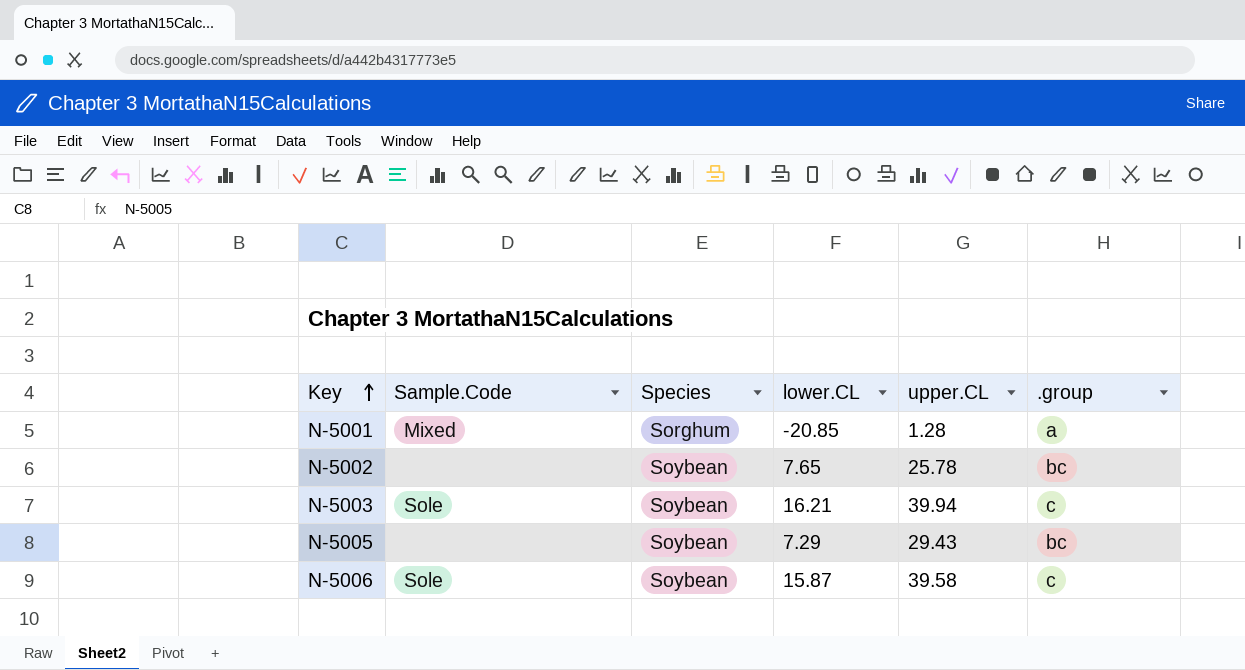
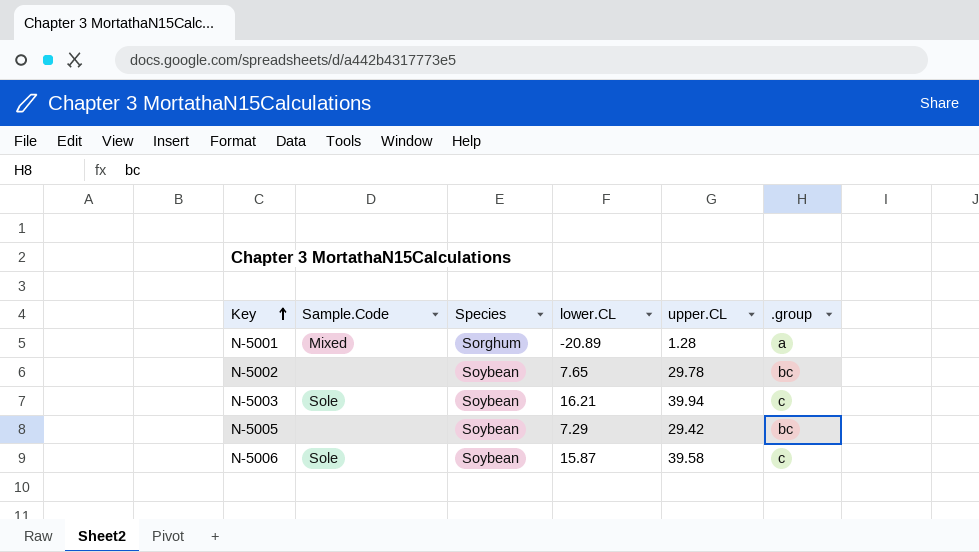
N-5001 | lower.CL: -20.85 -> -20.89
N-5002 | upper.CL: 25.78 -> 29.78
N-5005 | upper.CL: 29.43 -> 29.42

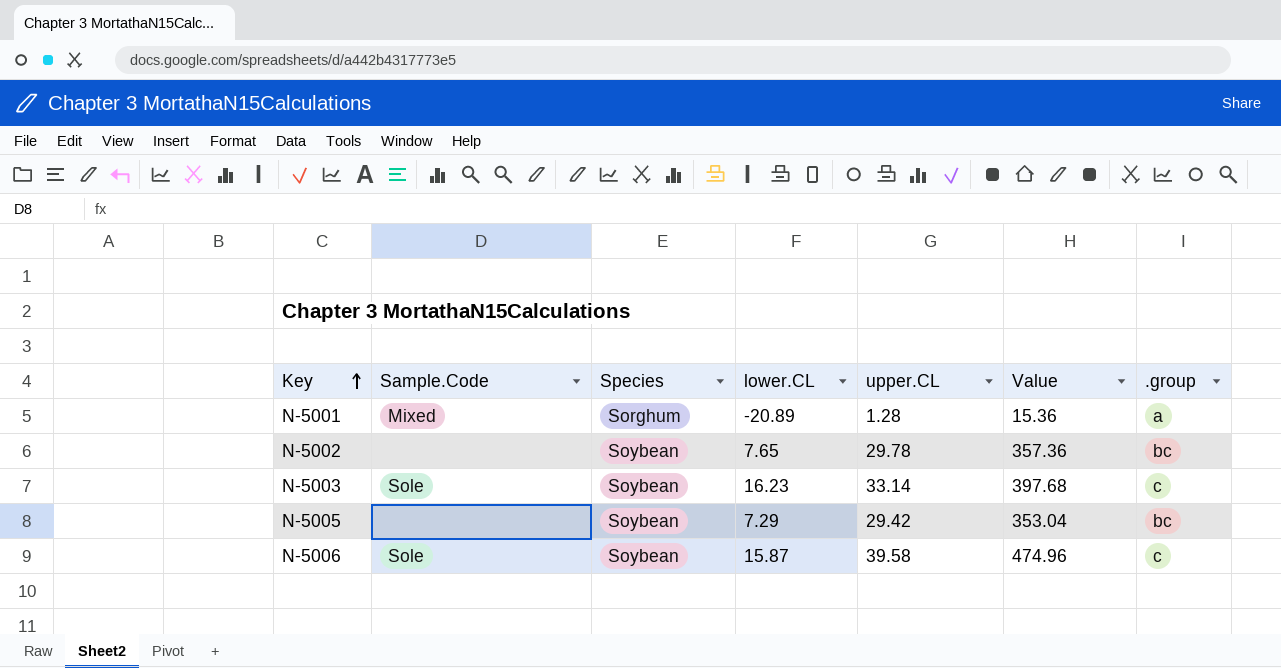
column Value | formula: none -> [upper.CL] * 12
N-5003 | lower.CL: 16.21 -> 16.23
N-5003 | upper.CL: 39.94 -> 33.14

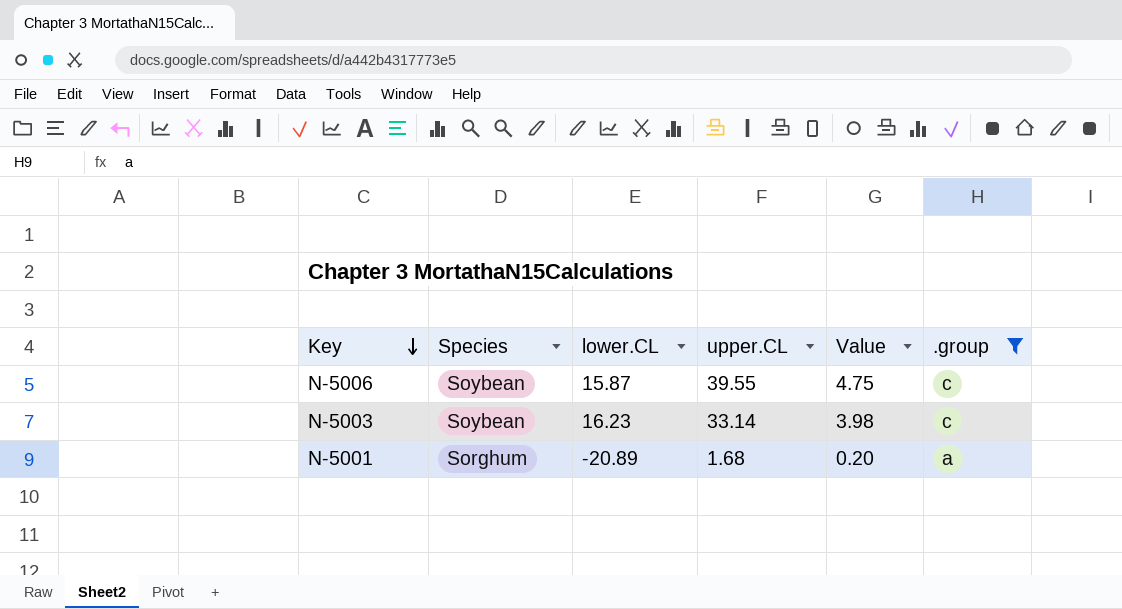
filter: none -> .group != bc
row order: Key ascending -> Key descending
column Sample.Code | position: 2 -> none
column Value | formula: [upper.CL] * 12 -> [upper.CL] * 0.12
N-5006 | upper.CL: 39.58 -> 39.55
N-5001 | upper.CL: 1.28 -> 1.68

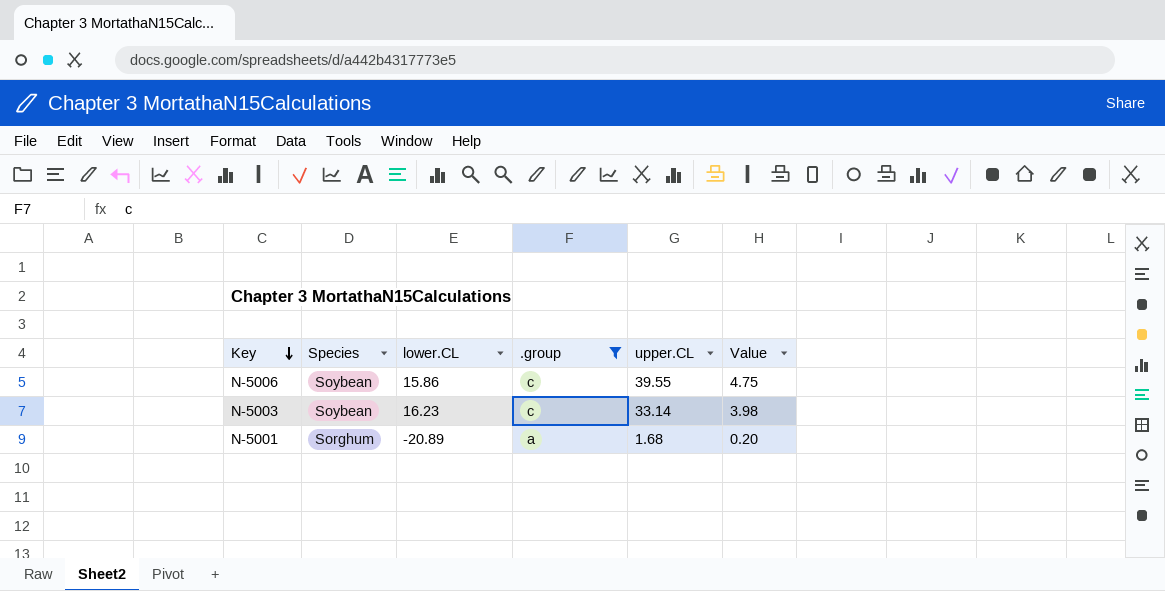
column .group | position: 6 -> 4
N-5006 | lower.CL: 15.87 -> 15.86

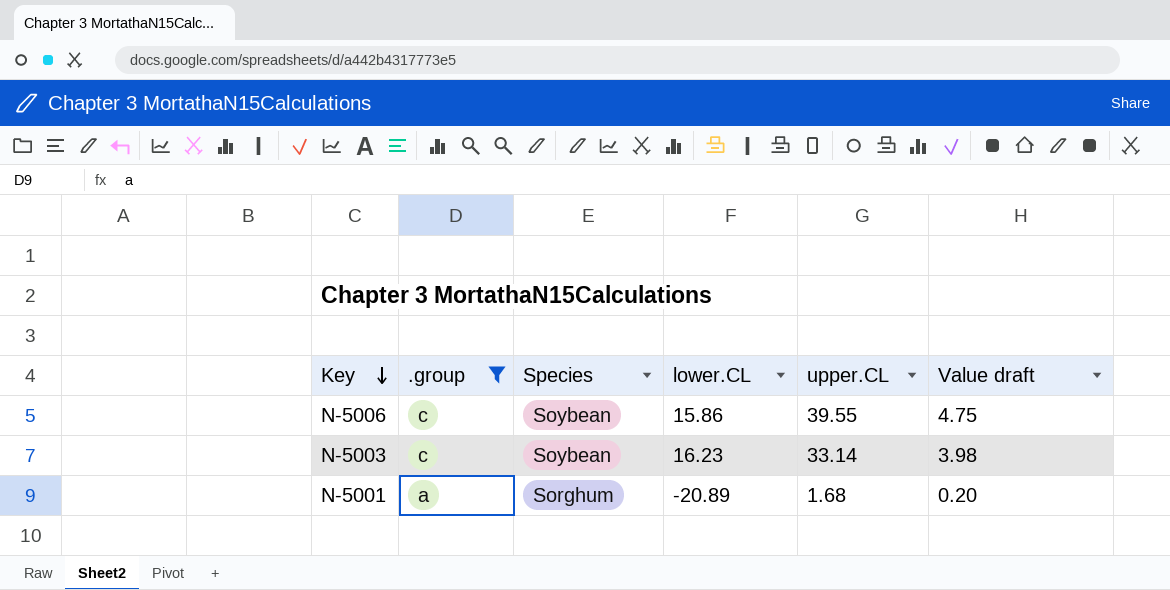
column .group | position: 4 -> 2
column name: Value -> Value draft

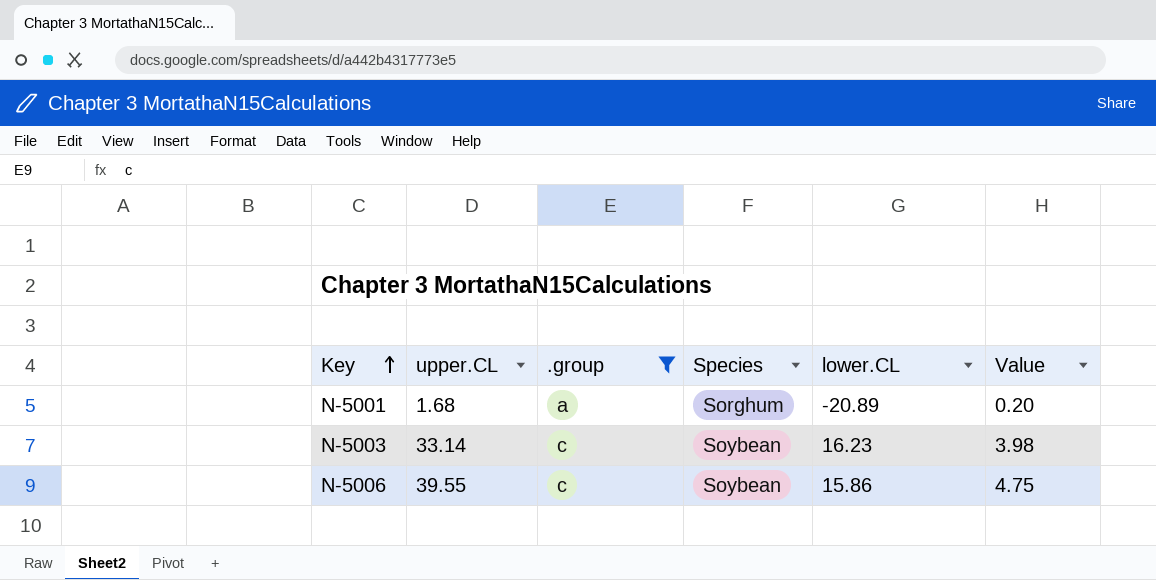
row order: Key descending -> Key ascending
column upper.CL | position: 5 -> 2
column name: Value draft -> Value

